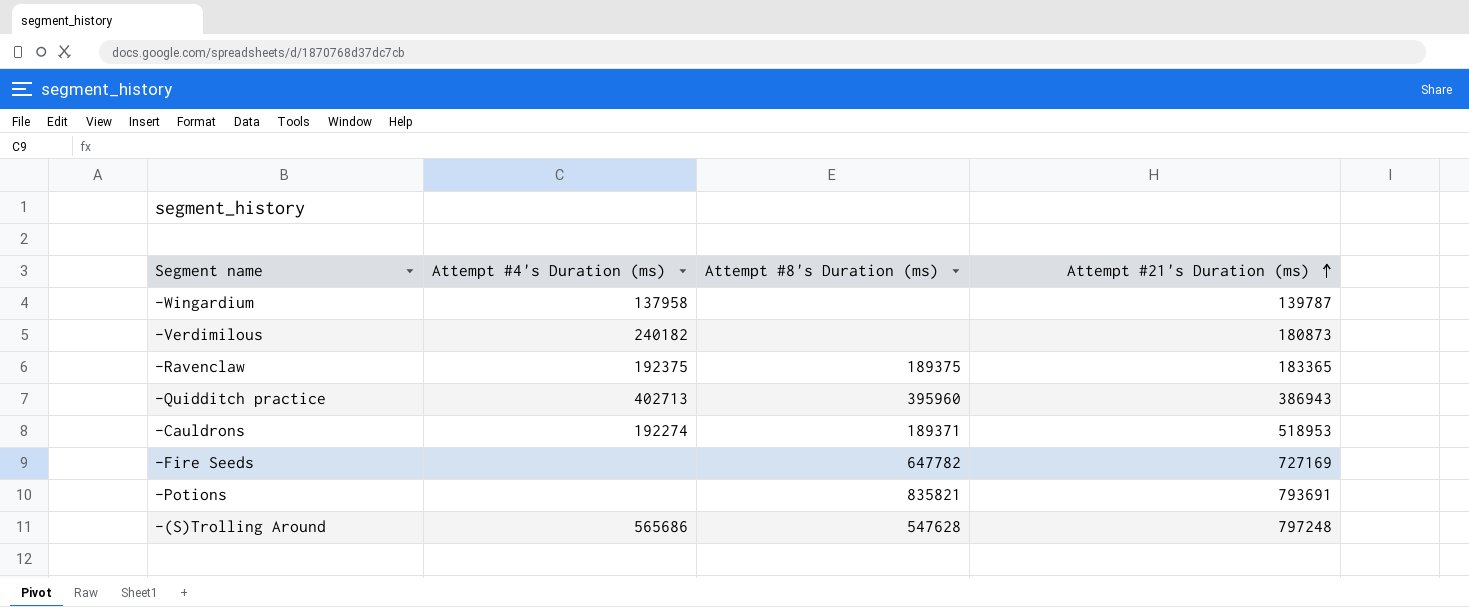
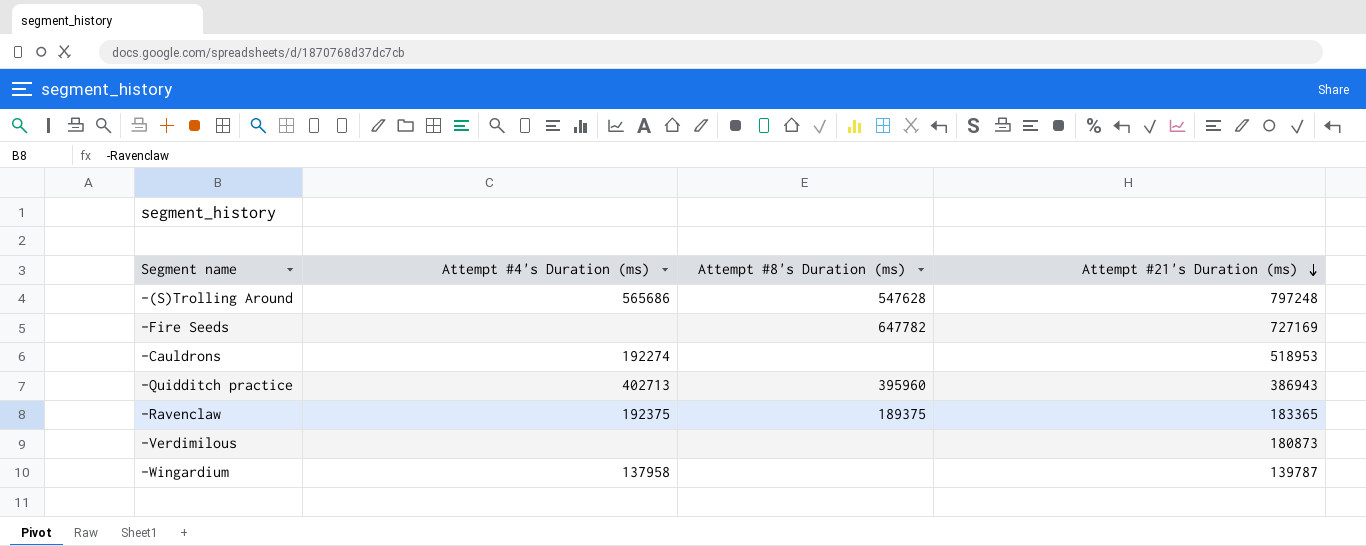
row order: Attempt #21's Duration (ms) ascending -> Attempt #21's Duration (ms) descending
row -Potions: none | 835821 | 793691 -> none
-Cauldrons | Attempt #8's Duration (ms): 189371 -> none
-Verdimilous | Attempt #4's Duration (ms): 240182 -> none

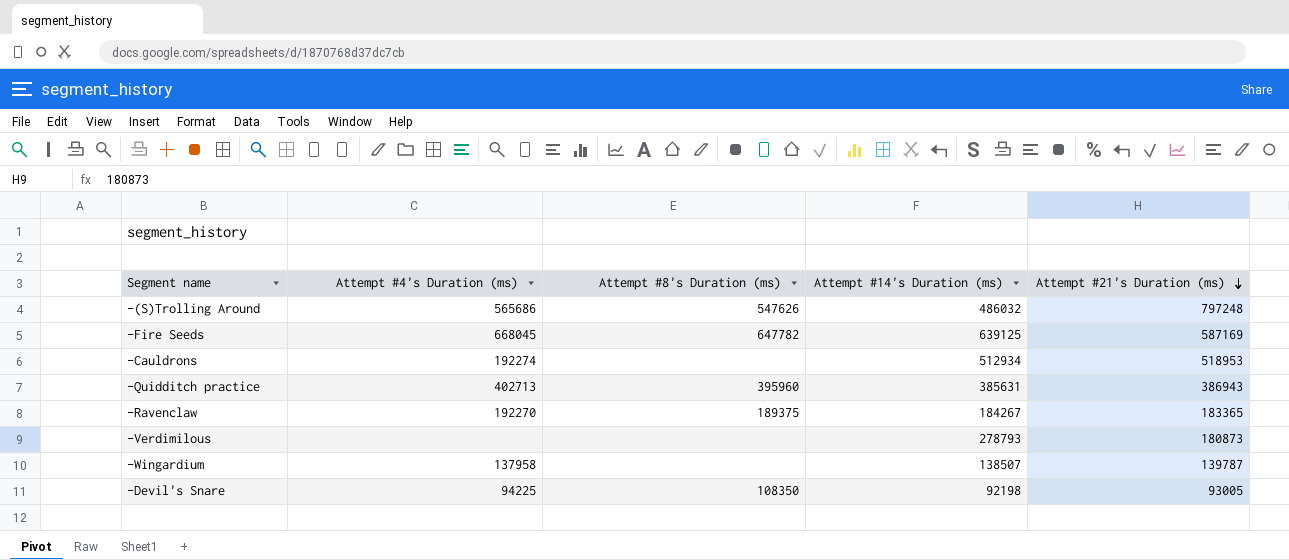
column Attempt #14's Duration (ms) | position: none -> 4
-(S)Trolling Around | Attempt #8's Duration (ms): 547628 -> 547626
-Fire Seeds | Attempt #4's Duration (ms): none -> 668045
-Fire Seeds | Attempt #21's Duration (ms): 727169 -> 587169
-Ravenclaw | Attempt #4's Duration (ms): 192375 -> 192270
row -Devil's Snare: none -> 94225 | 108350 | 92198 | 93005

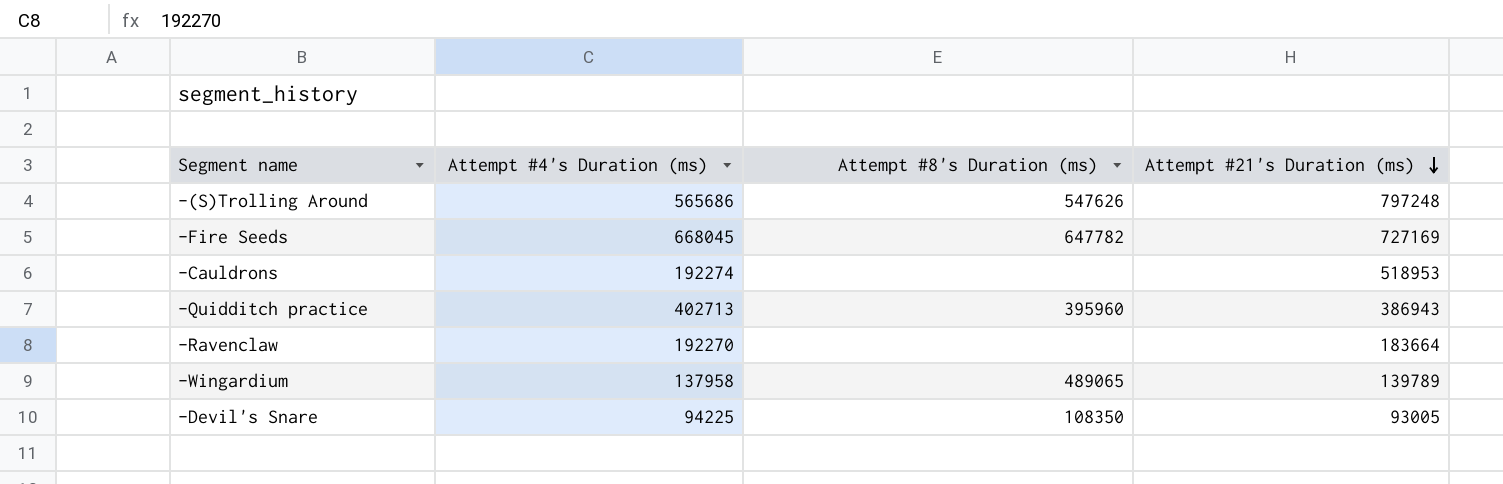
column Attempt #14's Duration (ms) | position: 4 -> none
row -Verdimilous: none | none | 278793 | 180873 -> none
-Fire Seeds | Attempt #21's Duration (ms): 587169 -> 727169
-Ravenclaw | Attempt #8's Duration (ms): 189375 -> none
-Ravenclaw | Attempt #21's Duration (ms): 183365 -> 183664
-Wingardium | Attempt #8's Duration (ms): none -> 489065
-Wingardium | Attempt #21's Duration (ms): 139787 -> 139789

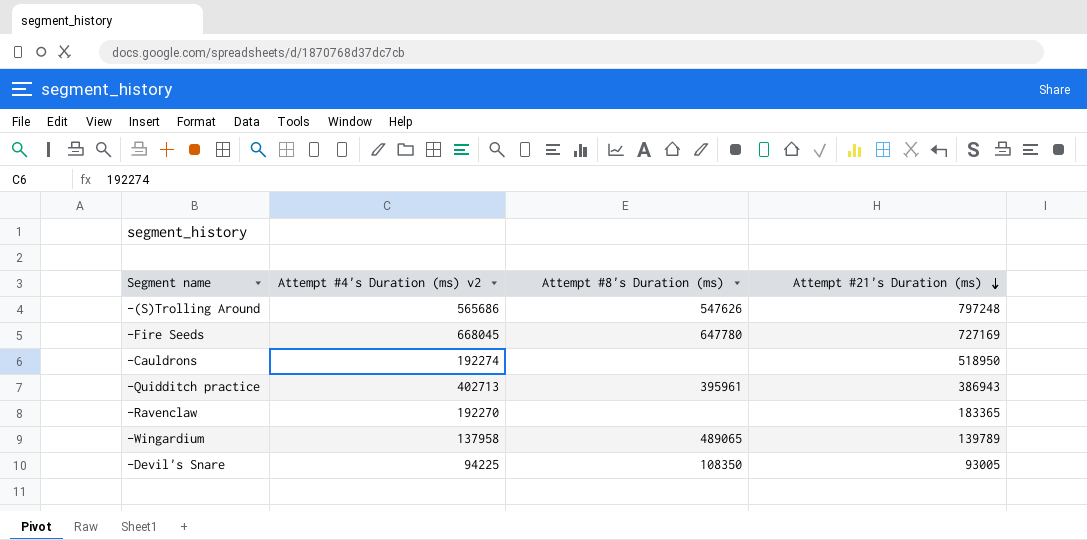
column name: Attempt #4's Duration (ms) -> Attempt #4's Duration (ms) v2
-Fire Seeds | Attempt #8's Duration (ms): 647782 -> 647780
-Cauldrons | Attempt #21's Duration (ms): 518953 -> 518950
-Quidditch practice | Attempt #8's Duration (ms): 395960 -> 395961
-Ravenclaw | Attempt #21's Duration (ms): 183664 -> 183365

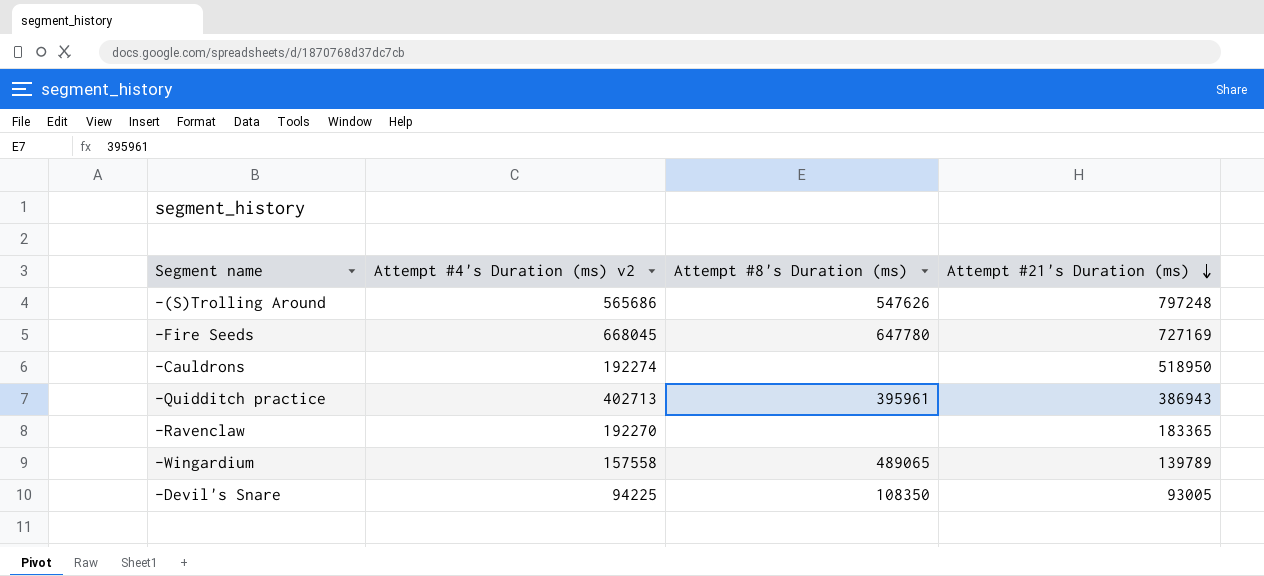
-Wingardium | Attempt #4's Duration (ms) v2: 137958 -> 157558

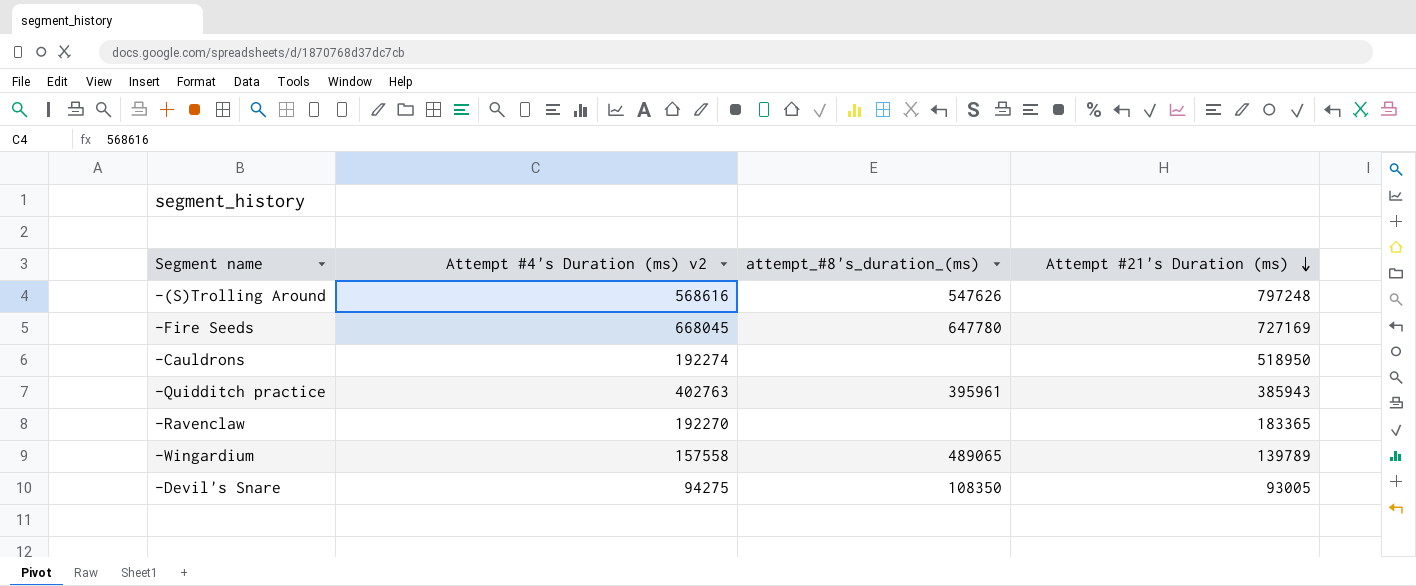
column name: Attempt #8's Duration (ms) -> attempt_#8's_duration_(ms)
-(S)Trolling Around | Attempt #4's Duration (ms) v2: 565686 -> 568616
-Quidditch practice | Attempt #4's Duration (ms) v2: 402713 -> 402763
-Quidditch practice | Attempt #21's Duration (ms): 386943 -> 385943
-Devil's Snare | Attempt #4's Duration (ms) v2: 94225 -> 94275

